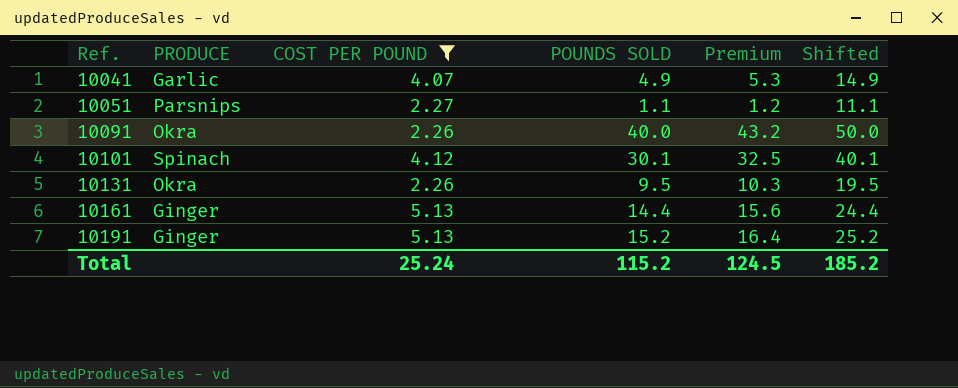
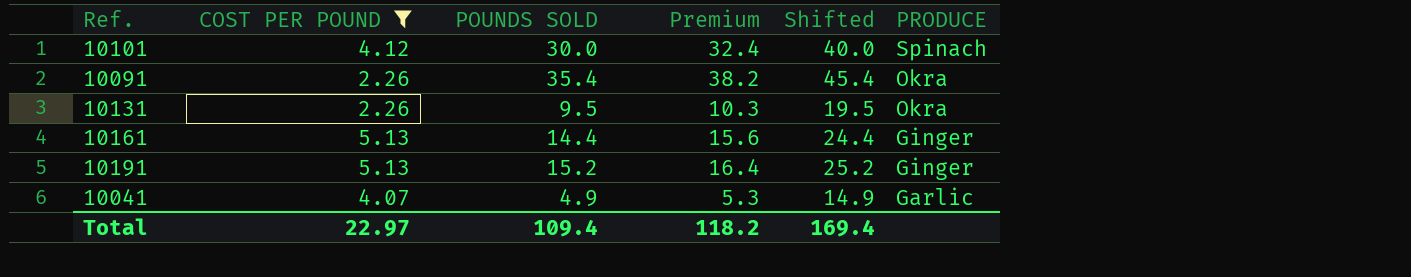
row order: Ref. ascending -> PRODUCE descending
column PRODUCE | position: 2 -> 6
row 10051: Parsnips | 2.27 | 1.1 | 1.2 | 11.1 -> none
10101 | POUNDS SOLD: 30.1 -> 30.0
10101 | Premium: 32.5 -> 32.4
10101 | Shifted: 40.1 -> 40.0
10091 | POUNDS SOLD: 40.0 -> 35.4
10091 | Premium: 43.2 -> 38.2
10091 | Shifted: 50.0 -> 45.4
Total | COST PER POUND: 25.24 -> 22.97
Total | POUNDS SOLD: 115.2 -> 109.4
Total | Premium: 124.5 -> 118.2
Total | Shifted: 185.2 -> 169.4

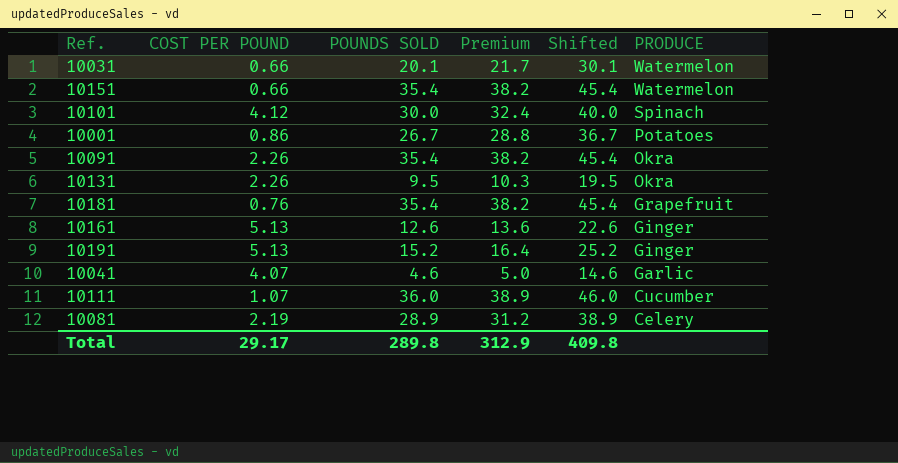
filter: COST PER POUND >= 2.26 -> none
10161 | POUNDS SOLD: 14.4 -> 12.6
10161 | Premium: 15.6 -> 13.6
10161 | Shifted: 24.4 -> 22.6
10041 | POUNDS SOLD: 4.9 -> 4.6
10041 | Premium: 5.3 -> 5.0
10041 | Shifted: 14.9 -> 14.6
Total | COST PER POUND: 22.97 -> 29.17
Total | POUNDS SOLD: 109.4 -> 289.8
Total | Premium: 118.2 -> 312.9
Total | Shifted: 169.4 -> 409.8

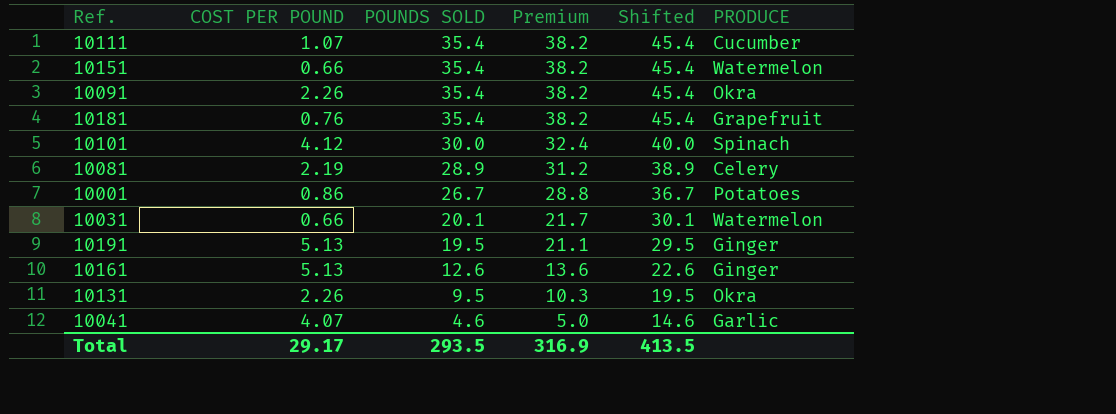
row order: PRODUCE descending -> POUNDS SOLD descending
10111 | POUNDS SOLD: 36.0 -> 35.4
10111 | Premium: 38.9 -> 38.2
10111 | Shifted: 46.0 -> 45.4
10191 | POUNDS SOLD: 15.2 -> 19.5
10191 | Premium: 16.4 -> 21.1
10191 | Shifted: 25.2 -> 29.5
Total | POUNDS SOLD: 289.8 -> 293.5
Total | Premium: 312.9 -> 316.9
Total | Shifted: 409.8 -> 413.5

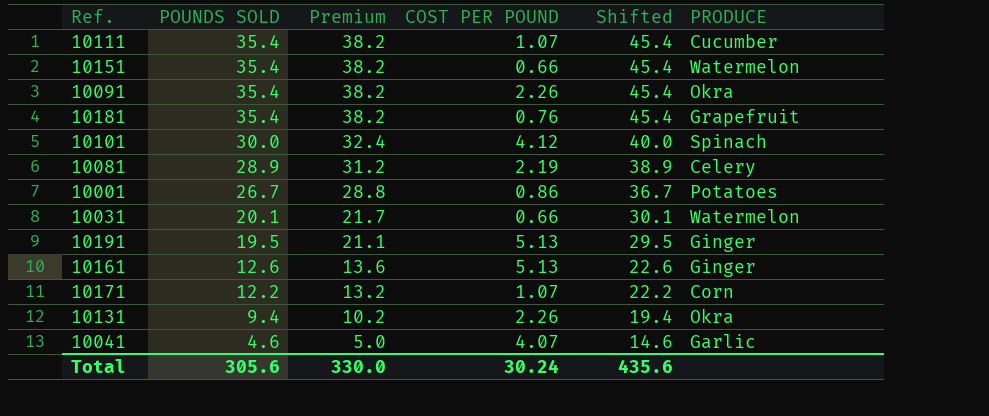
column COST PER POUND | position: 2 -> 4
row 10171: none -> 12.2 | 13.2 | 1.07 | 22.2 | Corn
10131 | POUNDS SOLD: 9.5 -> 9.4
10131 | Premium: 10.3 -> 10.2
10131 | Shifted: 19.5 -> 19.4
Total | POUNDS SOLD: 293.5 -> 305.6
Total | Premium: 316.9 -> 330.0
Total | COST PER POUND: 29.17 -> 30.24
Total | Shifted: 413.5 -> 435.6

